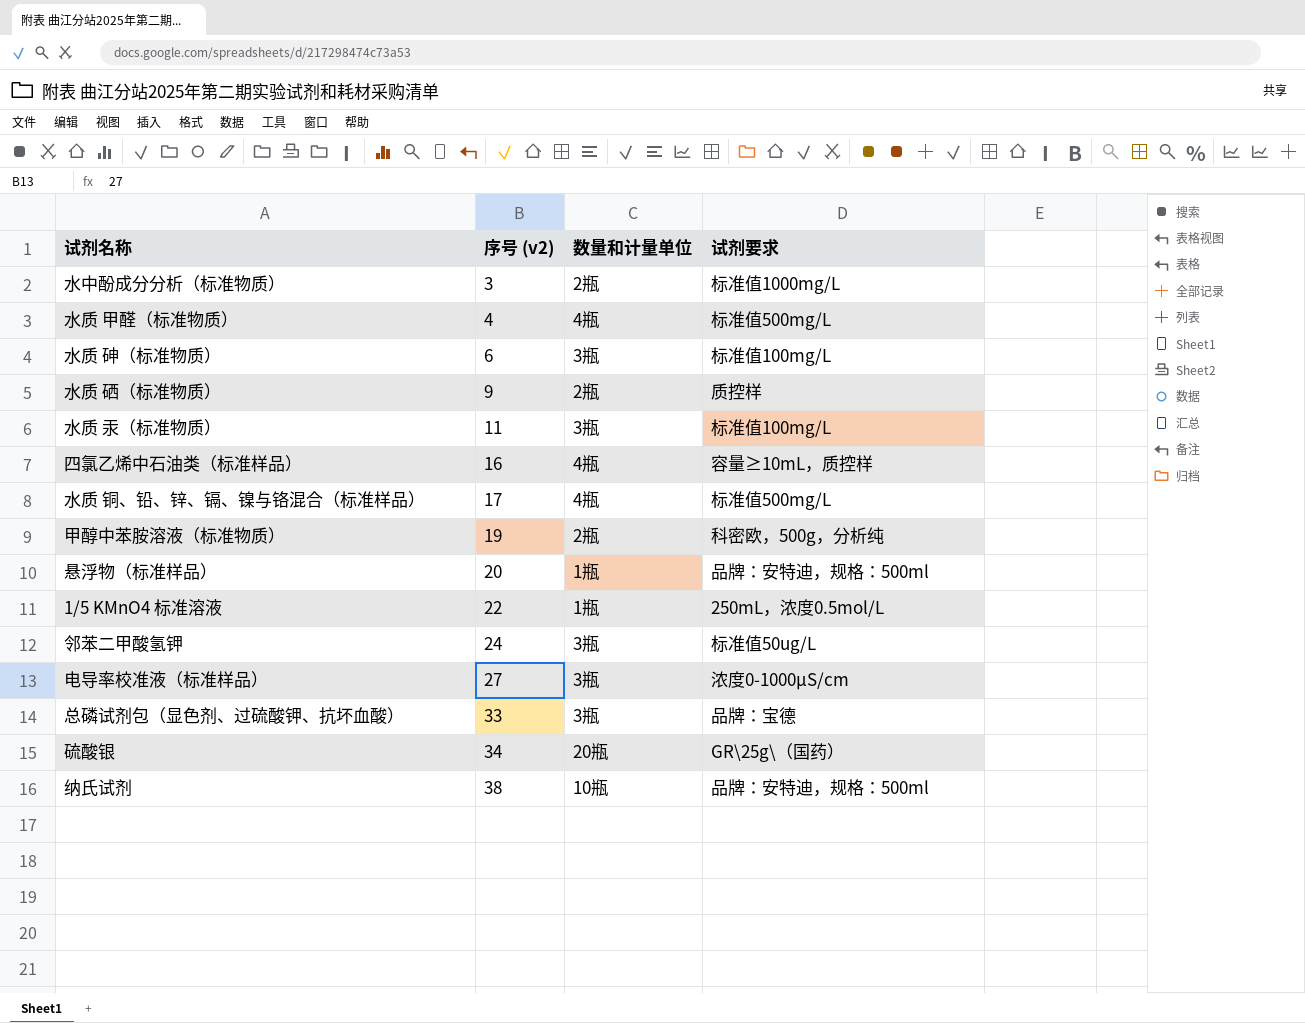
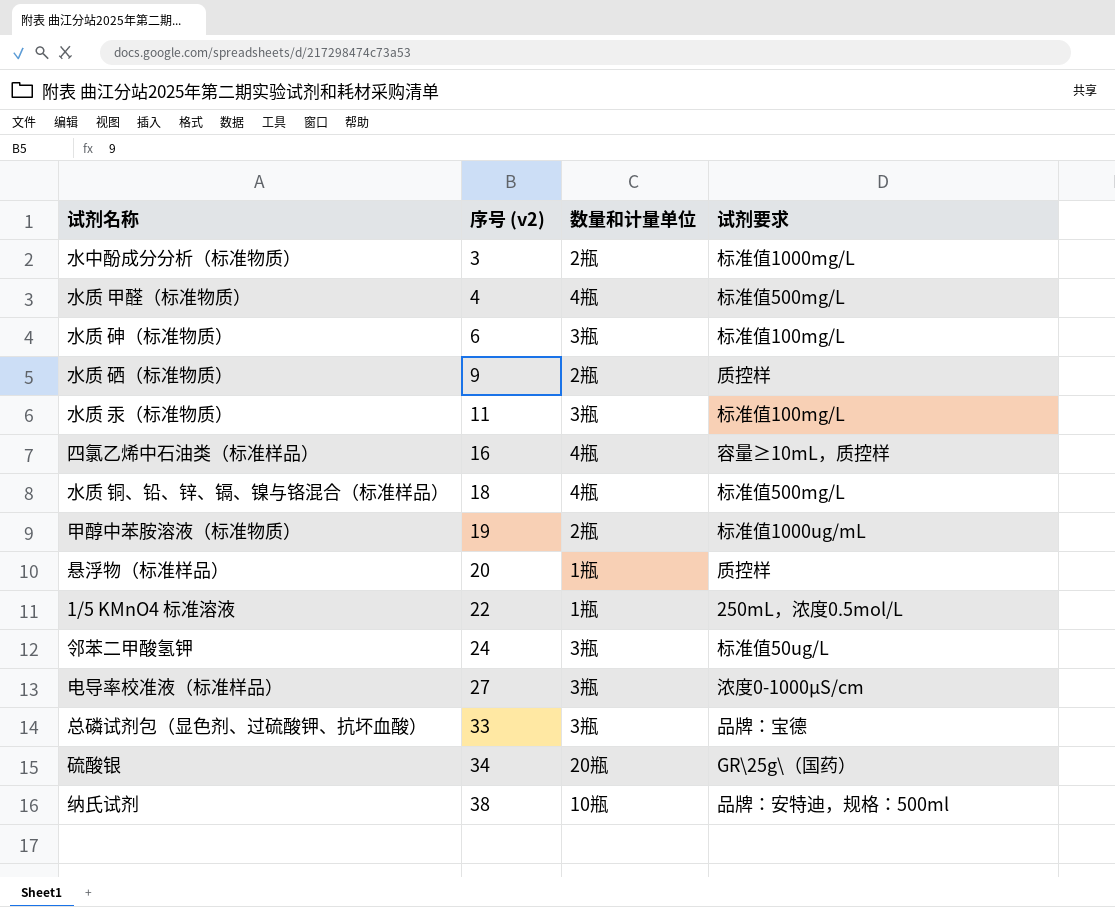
水质 铜、铅、锌、镉、镍与铬混合（标准样品） | 序号 (v2): 17 -> 18
甲醇中苯胺溶液（标准物质） | 试剂要求: 科密欧，500g，分析纯 -> 标准值1000ug/mL
悬浮物（标准样品） | 试剂要求: 品牌：安特迪，规格：500ml -> 质控样

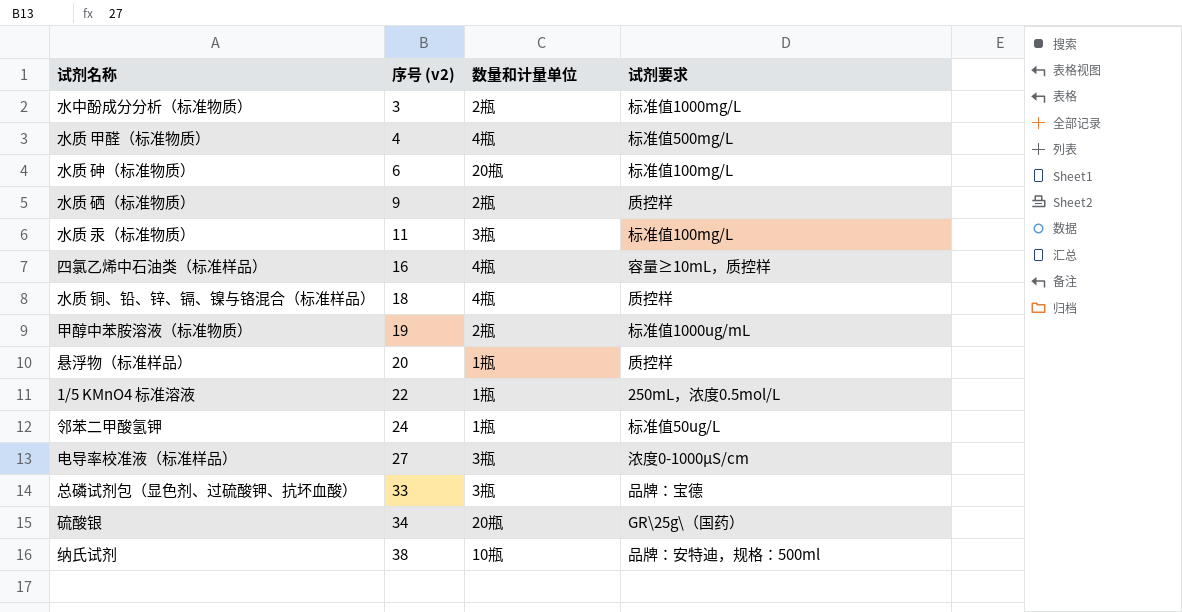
水质 砷（标准物质） | 数量和计量单位: 3瓶 -> 20瓶
水质 铜、铅、锌、镉、镍与铬混合（标准样品） | 试剂要求: 标准值500mg/L -> 质控样
邻苯二甲酸氢钾 | 数量和计量单位: 3瓶 -> 1瓶

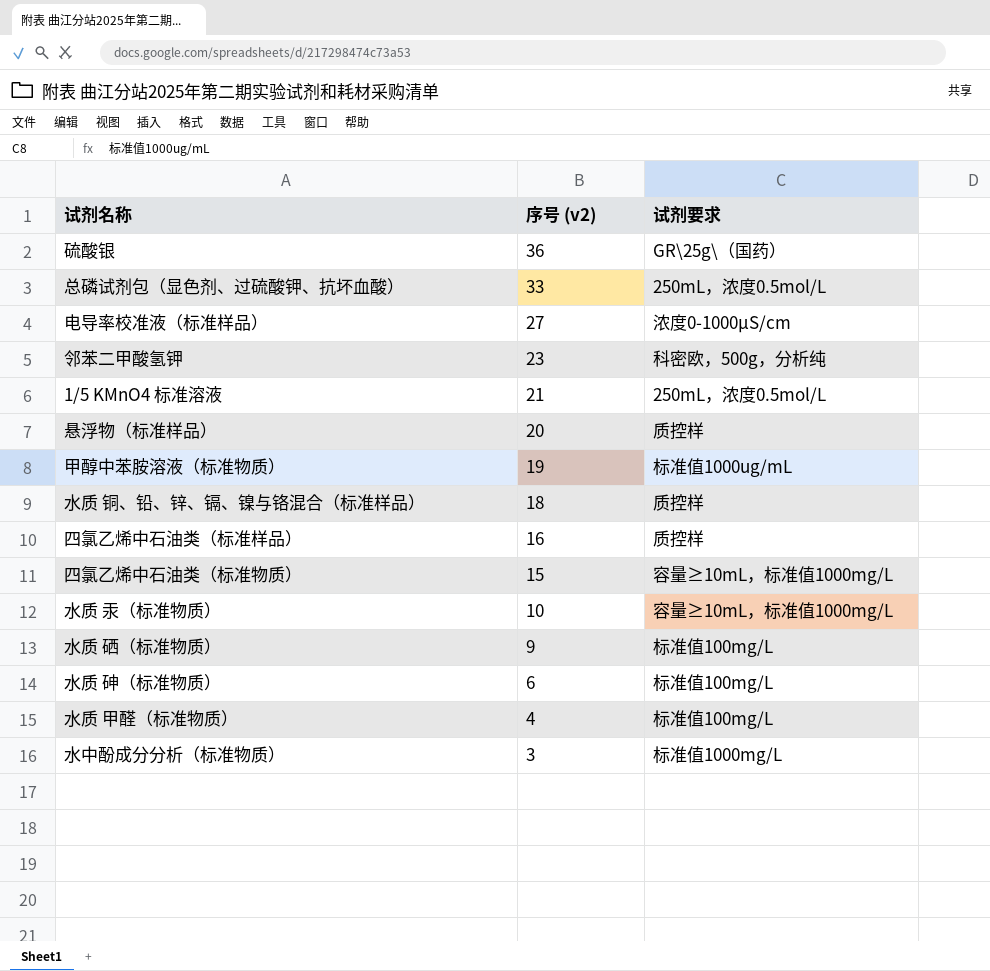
row order: 序号 (v2) ascending -> 序号 (v2) descending
column 数量和计量单位 | position: 3 -> none
row 纳氏试剂: 38 | 10瓶 | 品牌：安特迪，规格：500ml -> none
硫酸银 | 序号 (v2): 34 -> 36
总磷试剂包（显色剂、过硫酸钾、抗坏血酸） | 试剂要求: 品牌：宝德 -> 250mL，浓度0.5mol/L
邻苯二甲酸氢钾 | 序号 (v2): 24 -> 23
邻苯二甲酸氢钾 | 试剂要求: 标准值50ug/L -> 科密欧，500g，分析纯
1/5 KMnO4 标准溶液 | 序号 (v2): 22 -> 21
四氯乙烯中石油类（标准样品） | 试剂要求: 容量≥10mL，质控样 -> 质控样
row 四氯乙烯中石油类（标准物质）: none -> 15 | 容量≥10mL，标准值1000mg/L
水质 汞（标准物质） | 序号 (v2): 11 -> 10
水质 汞（标准物质） | 试剂要求: 标准值100mg/L -> 容量≥10mL，标准值1000mg/L
水质 硒（标准物质） | 试剂要求: 质控样 -> 标准值100mg/L
水质 甲醛（标准物质） | 试剂要求: 标准值500mg/L -> 标准值100mg/L

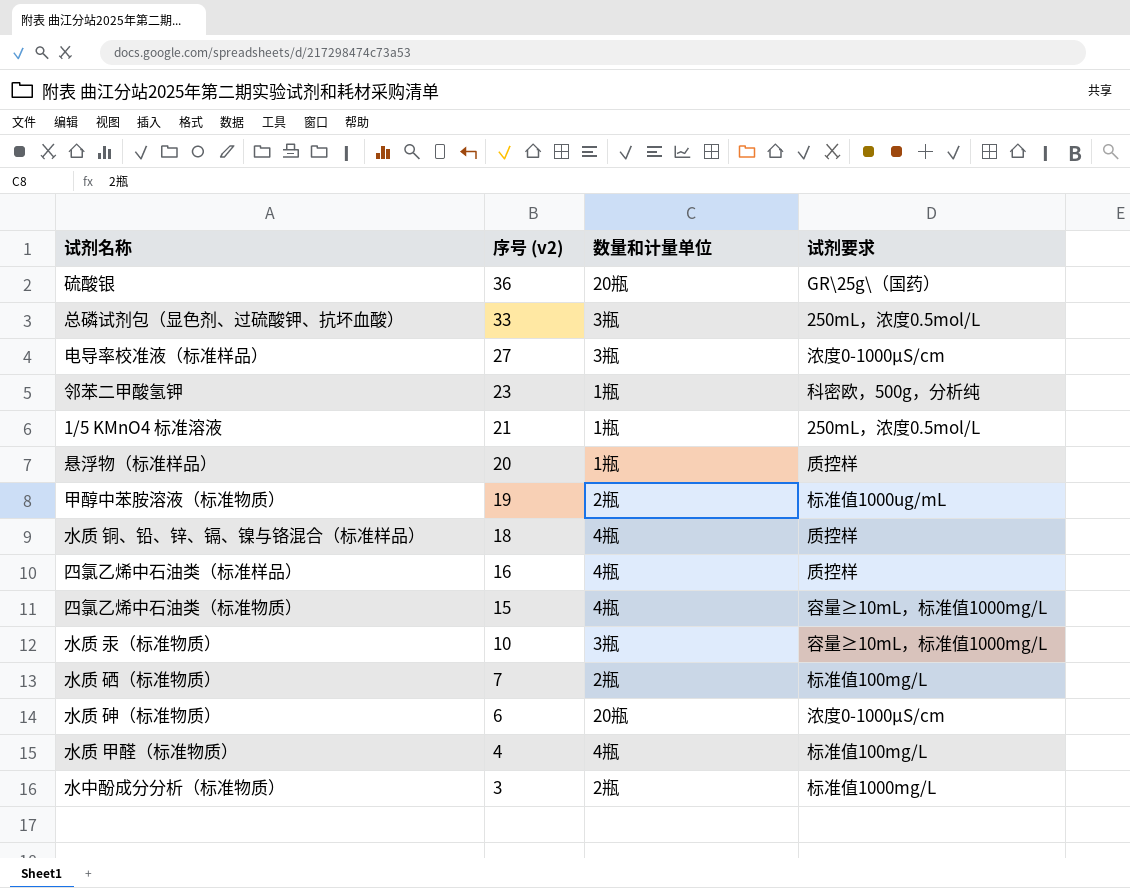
column 数量和计量单位 | position: none -> 3
水质 硒（标准物质） | 序号 (v2): 9 -> 7
水质 砷（标准物质） | 试剂要求: 标准值100mg/L -> 浓度0-1000μS/cm

